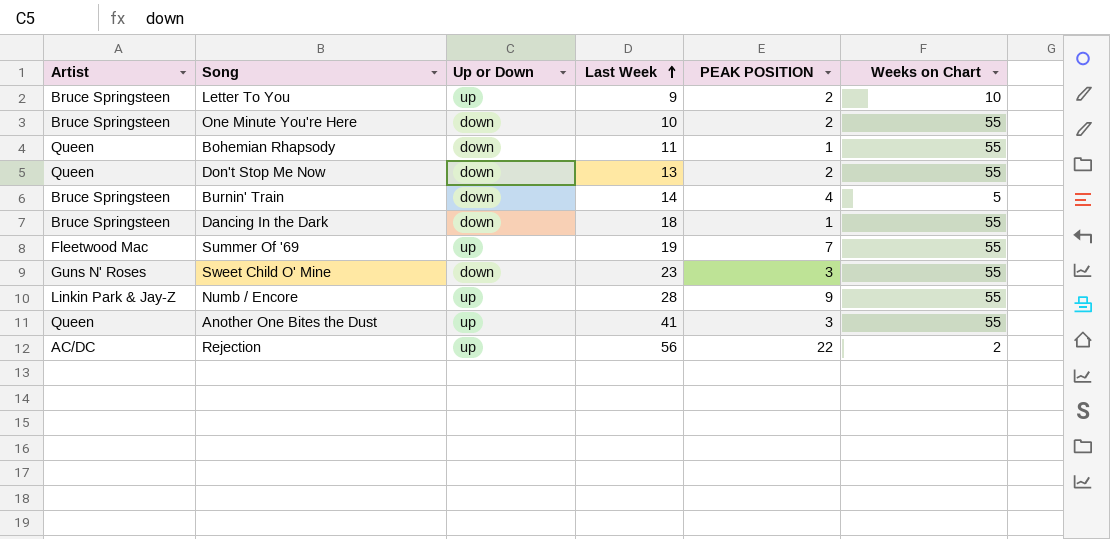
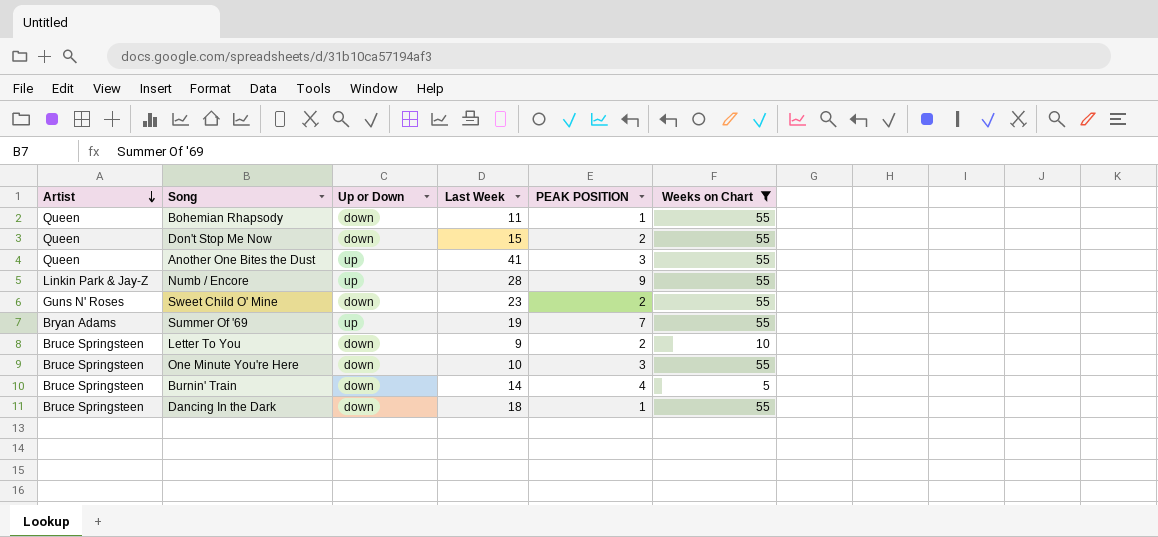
filter: none -> Weeks on Chart != 2
row order: Last Week ascending -> Artist descending
Don't Stop Me Now | Last Week: 13 -> 15
Sweet Child O' Mine | PEAK POSITION: 3 -> 2
Summer Of '69 | Artist: Fleetwood Mac -> Bryan Adams
Letter To You | Up or Down: up -> down
One Minute You're Here | PEAK POSITION: 2 -> 3

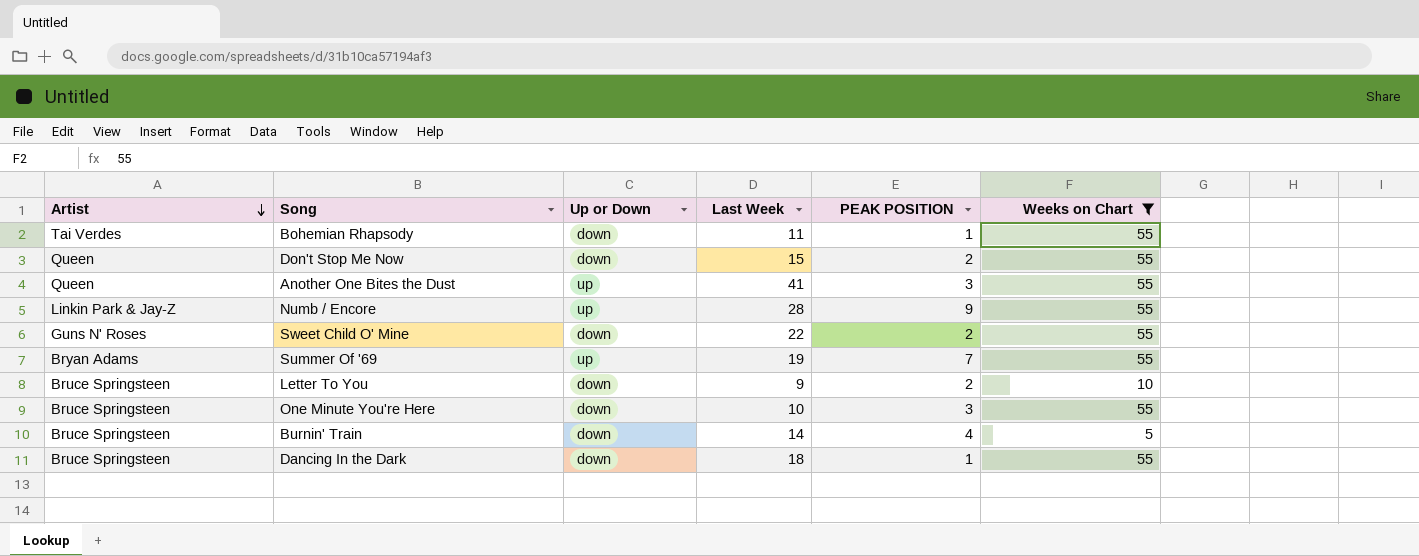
Bohemian Rhapsody | Artist: Queen -> Tai Verdes
Sweet Child O' Mine | Last Week: 23 -> 22

